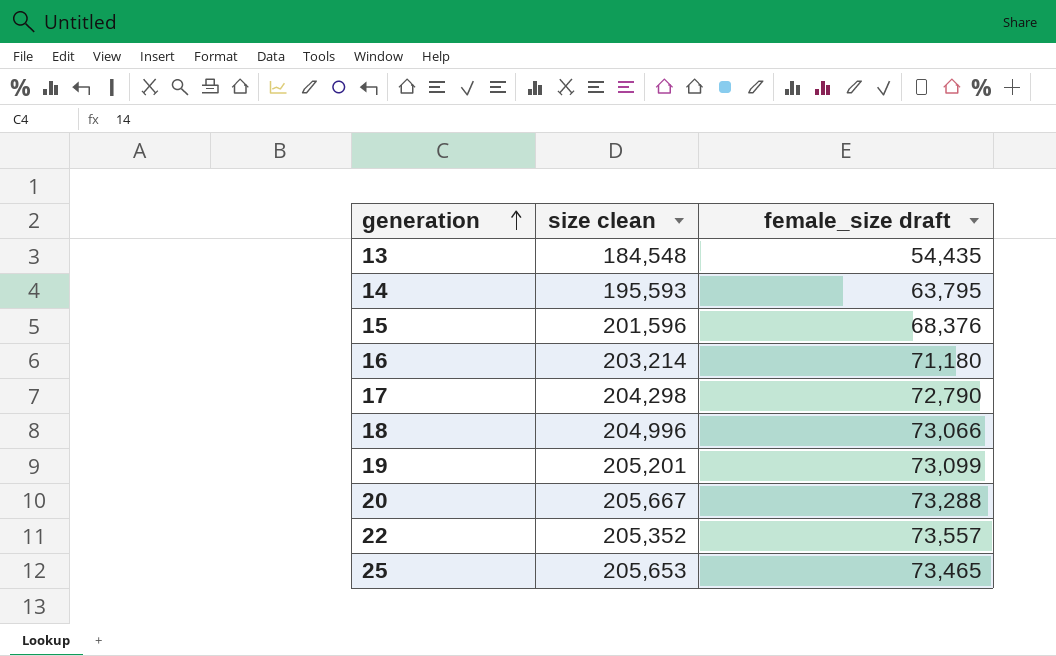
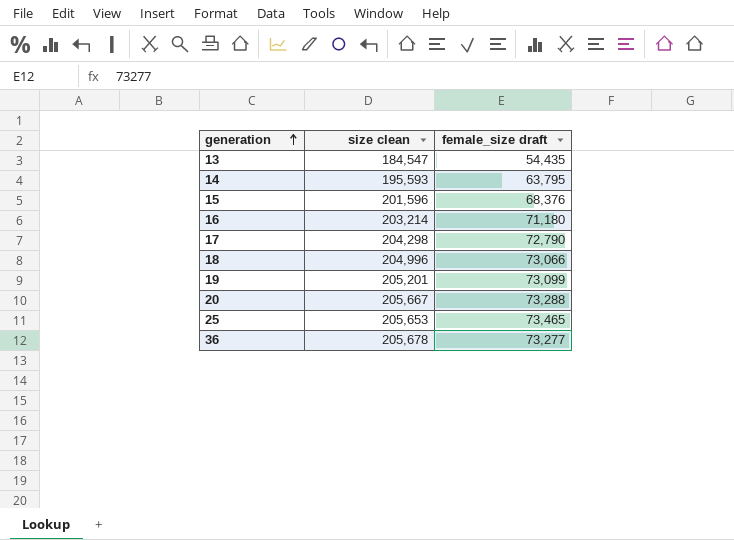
row 22: 205,352 | 73,557 -> none
13 | size clean: 184,548 -> 184,547
row 36: none -> 205,678 | 73,277

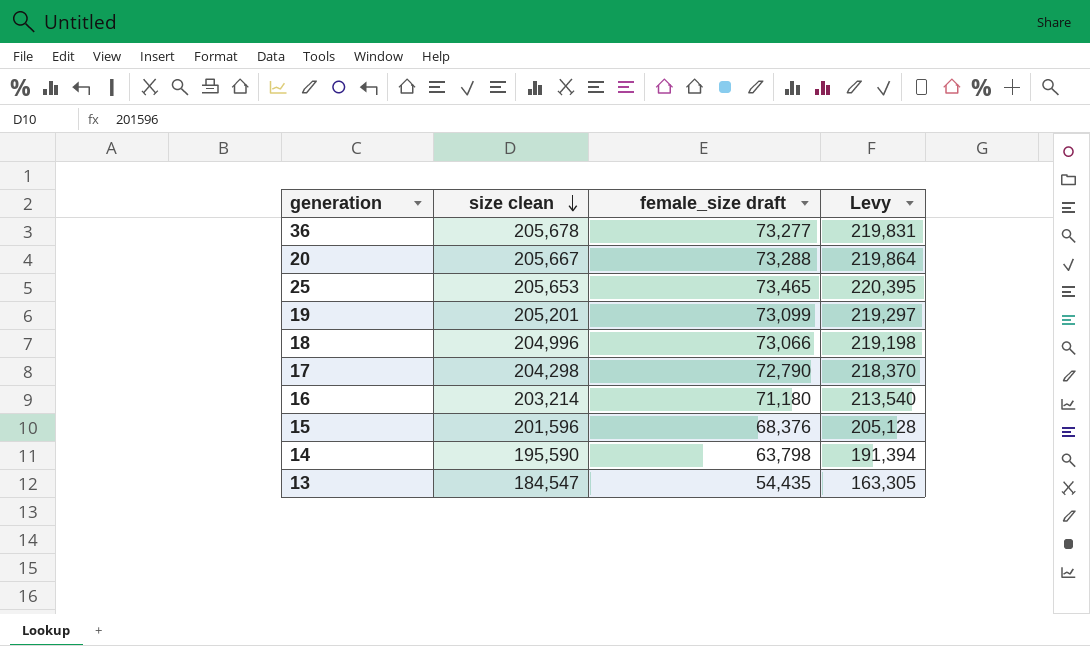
row order: generation ascending -> size clean descending
column Levy | formula: none -> [female_size draft] * 3
14 | size clean: 195,593 -> 195,590
14 | female_size draft: 63,795 -> 63,798

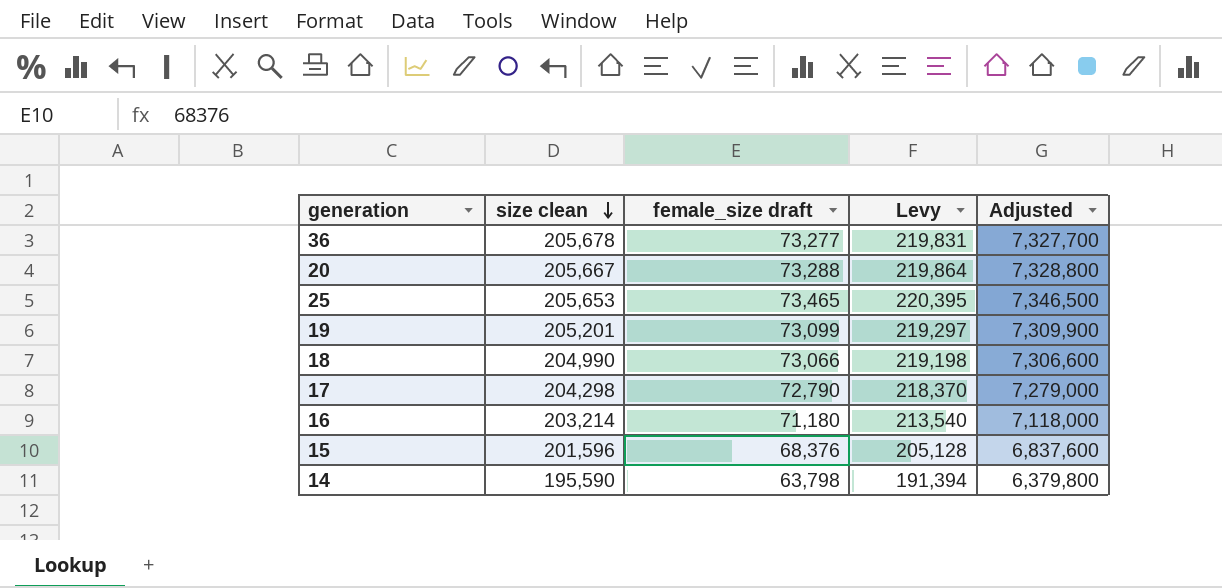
column Adjusted | formula: none -> [female_size draft] * 100
row 13: 184,547 | 54,435 | 163,305 -> none
18 | size clean: 204,996 -> 204,990

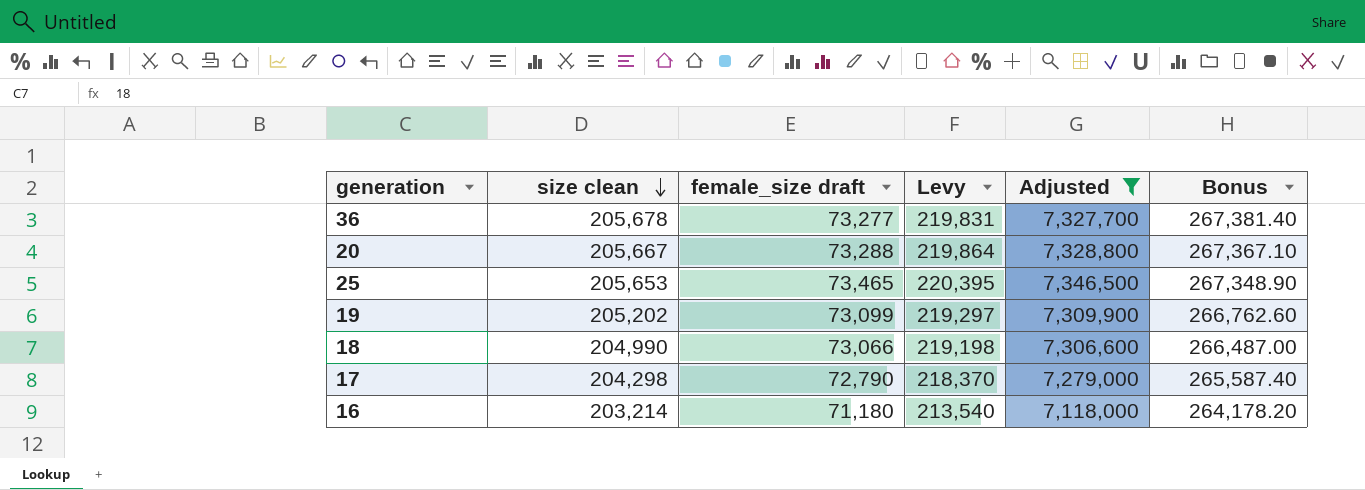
filter: none -> Adjusted >= 7,118,000
column Bonus | formula: none -> [size clean] * 1.3
19 | size clean: 205,201 -> 205,202

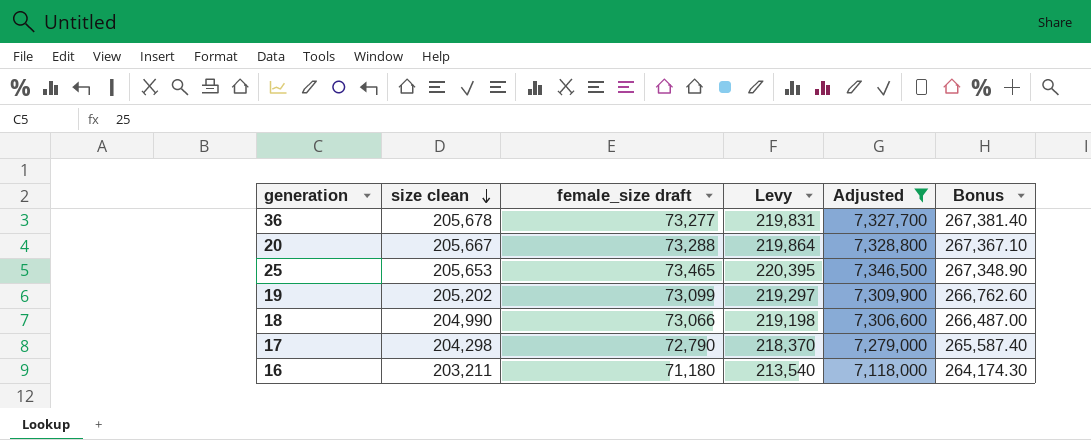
16 | size clean: 203,214 -> 203,211
16 | Bonus: 264,178.20 -> 264,174.30

